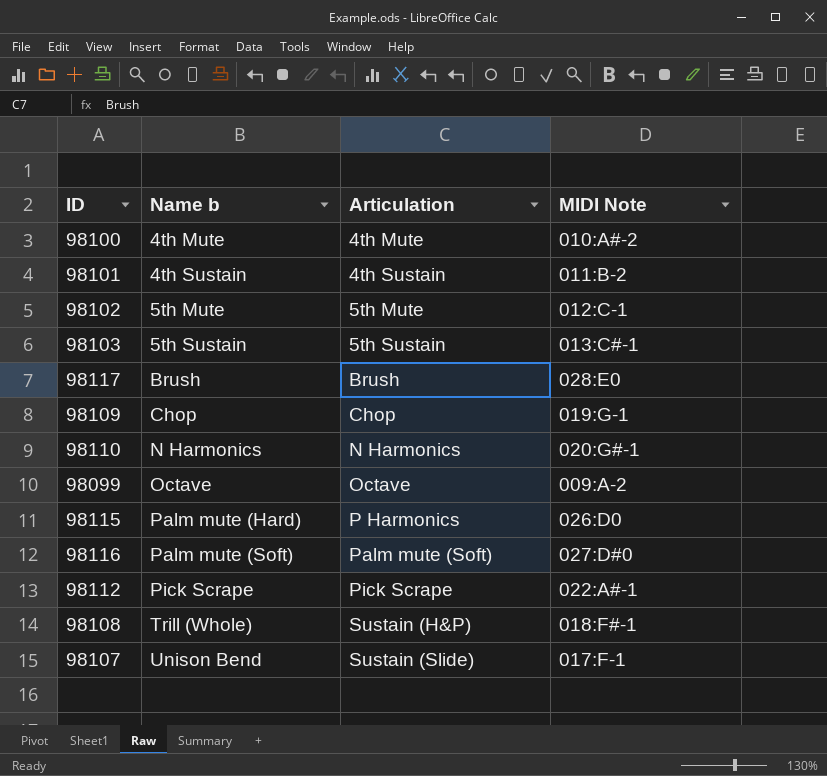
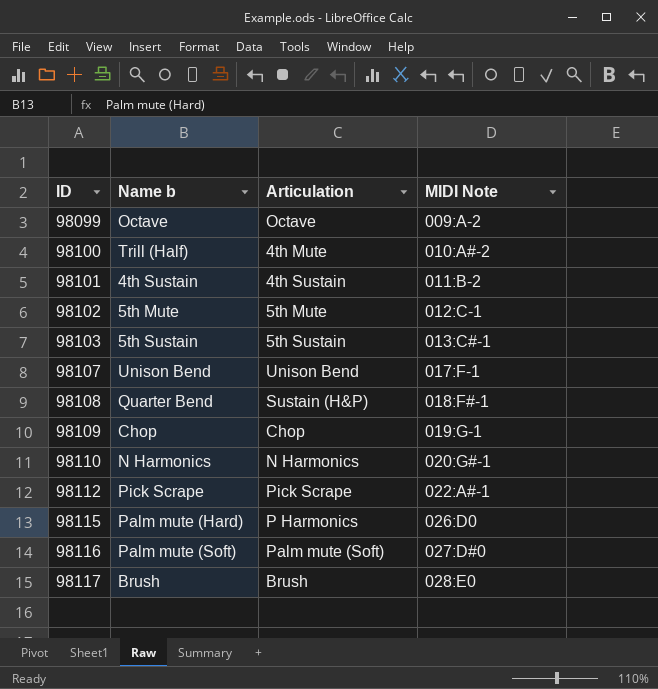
row order: Name b ascending -> ID ascending
98100 | Name b: 4th Mute -> Trill (Half)
98107 | Articulation: Sustain (Slide) -> Unison Bend
98108 | Name b: Trill (Whole) -> Quarter Bend

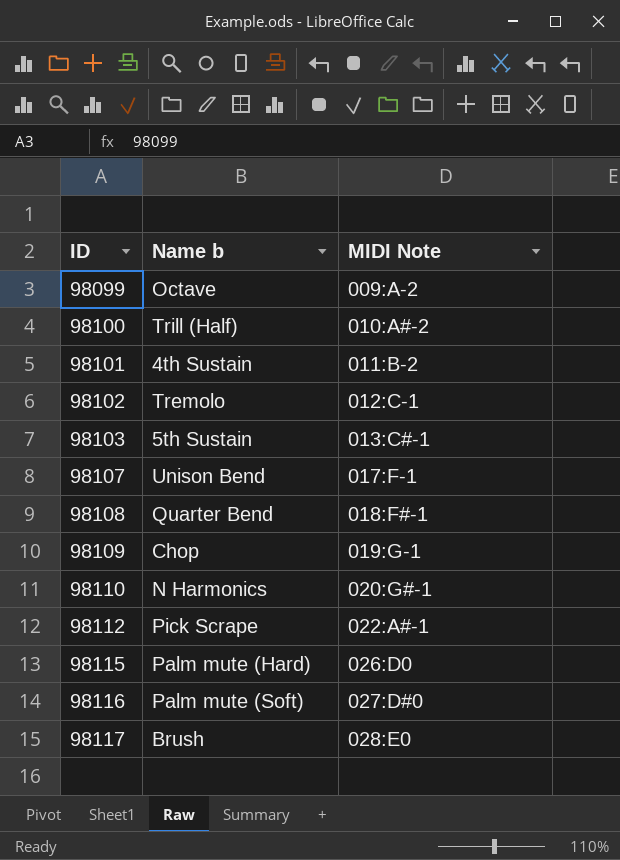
column Articulation | position: 3 -> none
98102 | Name b: 5th Mute -> Tremolo

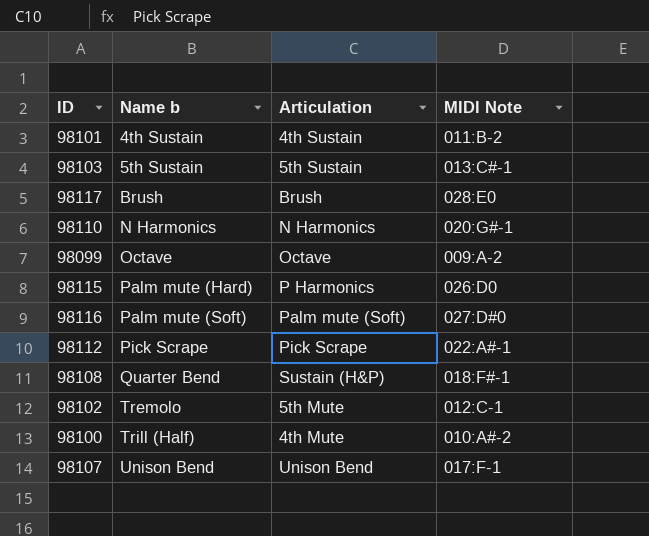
row order: ID ascending -> Name b ascending
column Articulation | position: none -> 3
row 98109: Chop | 019:G-1 -> none

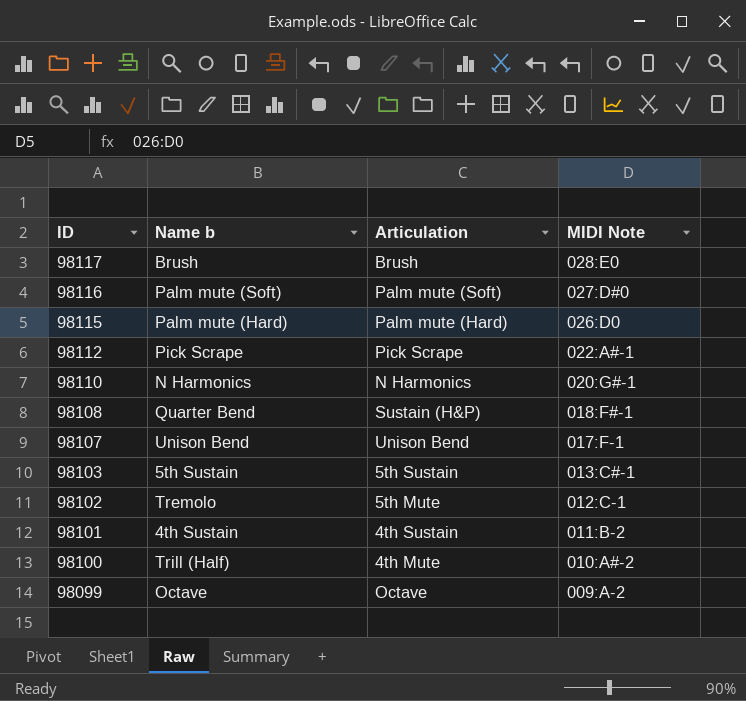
row order: Name b ascending -> ID descending
98115 | Articulation: P Harmonics -> Palm mute (Hard)

